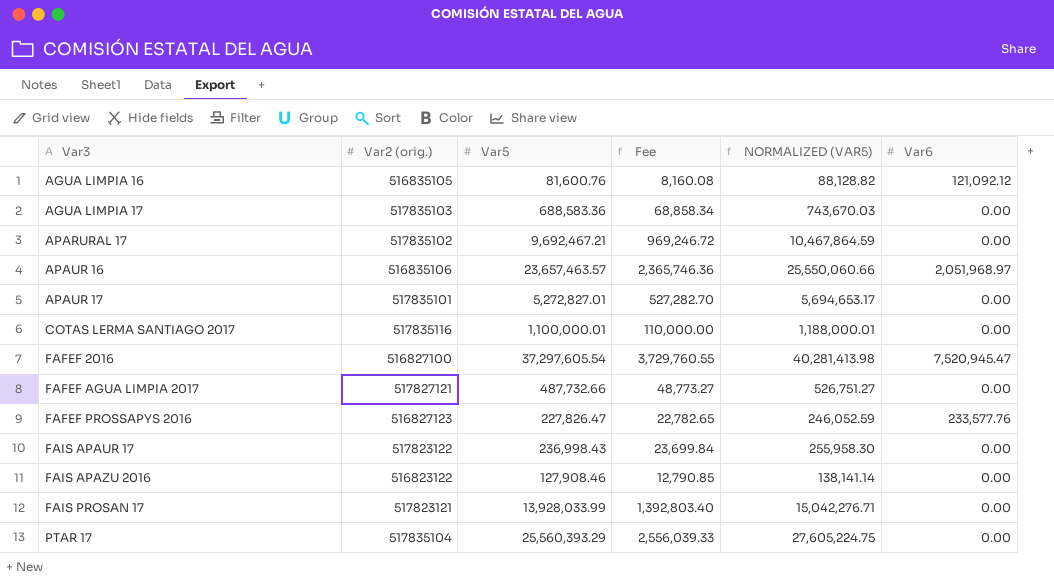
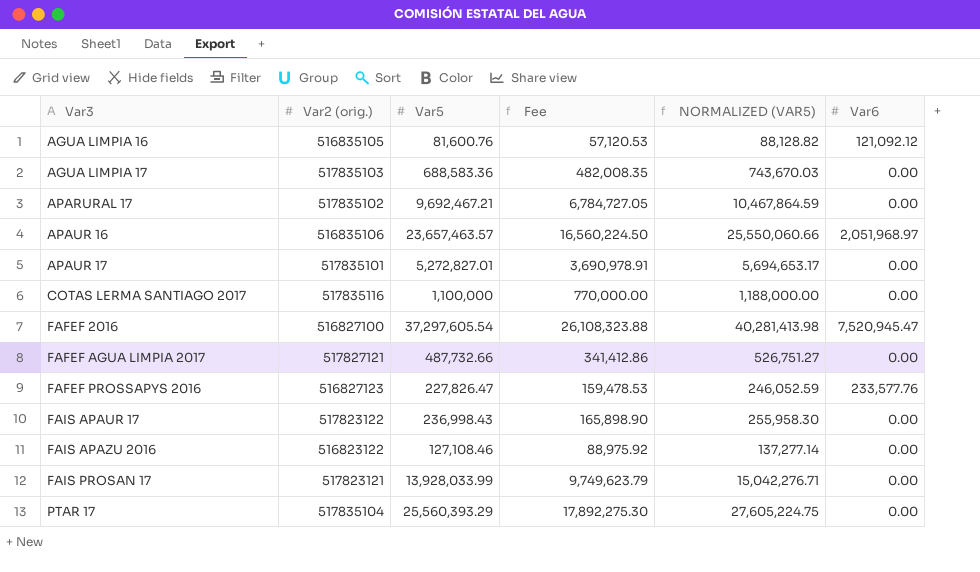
column Fee | formula: [Var5] * 0.1 -> [Var5] * 0.7
COTAS LERMA SANTIAGO 2017 | Var5: 1,100,000.01 -> 1,100,000
COTAS LERMA SANTIAGO 2017 | NORMALIZED (VAR5): 1,188,000.01 -> 1,188,000.00
FAIS APAZU 2016 | Var5: 127,908.46 -> 127,108.46
FAIS APAZU 2016 | NORMALIZED (VAR5): 138,141.14 -> 137,277.14

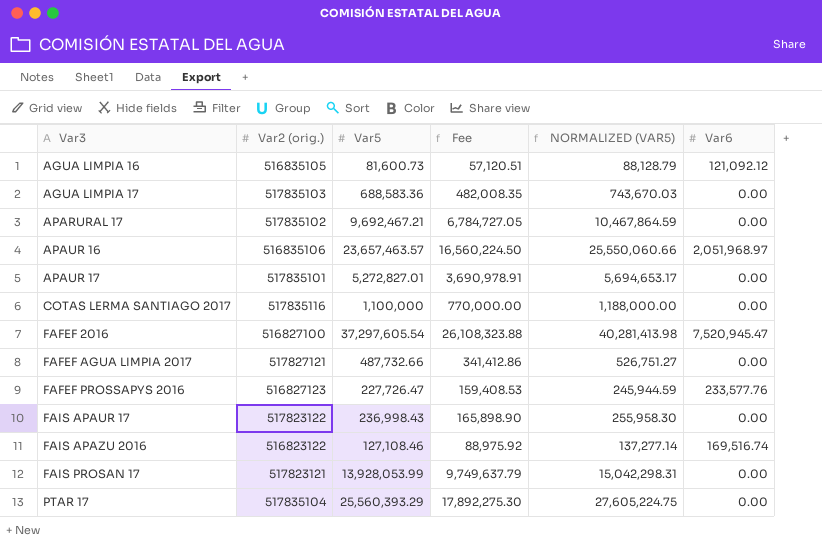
AGUA LIMPIA 16 | Var5: 81,600.76 -> 81,600.73
AGUA LIMPIA 16 | Fee: 57,120.53 -> 57,120.51
AGUA LIMPIA 16 | NORMALIZED (VAR5): 88,128.82 -> 88,128.79
FAFEF PROSSAPYS 2016 | Var5: 227,826.47 -> 227,726.47
FAFEF PROSSAPYS 2016 | Fee: 159,478.53 -> 159,408.53
FAFEF PROSSAPYS 2016 | NORMALIZED (VAR5): 246,052.59 -> 245,944.59
FAIS APAZU 2016 | Var6: 0.00 -> 169,516.74
FAIS PROSAN 17 | Var5: 13,928,033.99 -> 13,928,053.99
FAIS PROSAN 17 | Fee: 9,749,623.79 -> 9,749,637.79
FAIS PROSAN 17 | NORMALIZED (VAR5): 15,042,276.71 -> 15,042,298.31

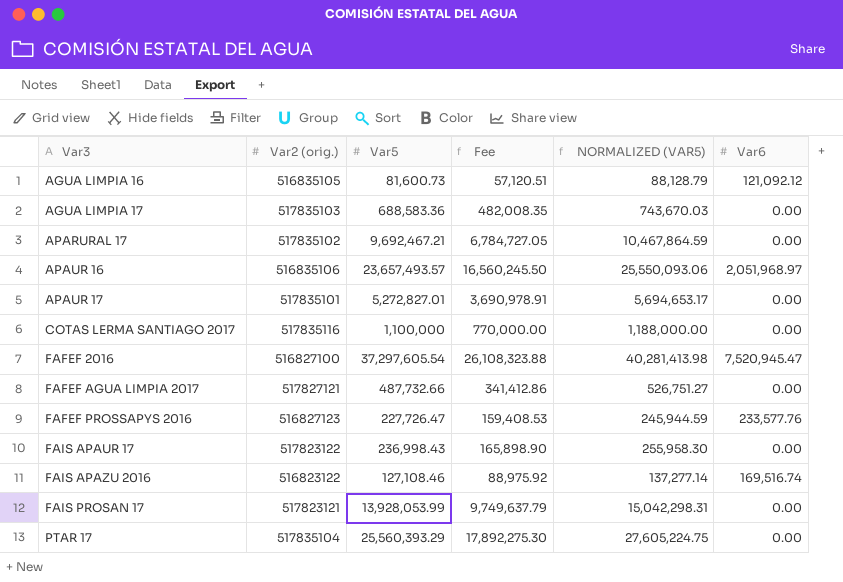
APAUR 16 | Var5: 23,657,463.57 -> 23,657,493.57
APAUR 16 | Fee: 16,560,224.50 -> 16,560,245.50
APAUR 16 | NORMALIZED (VAR5): 25,550,060.66 -> 25,550,093.06

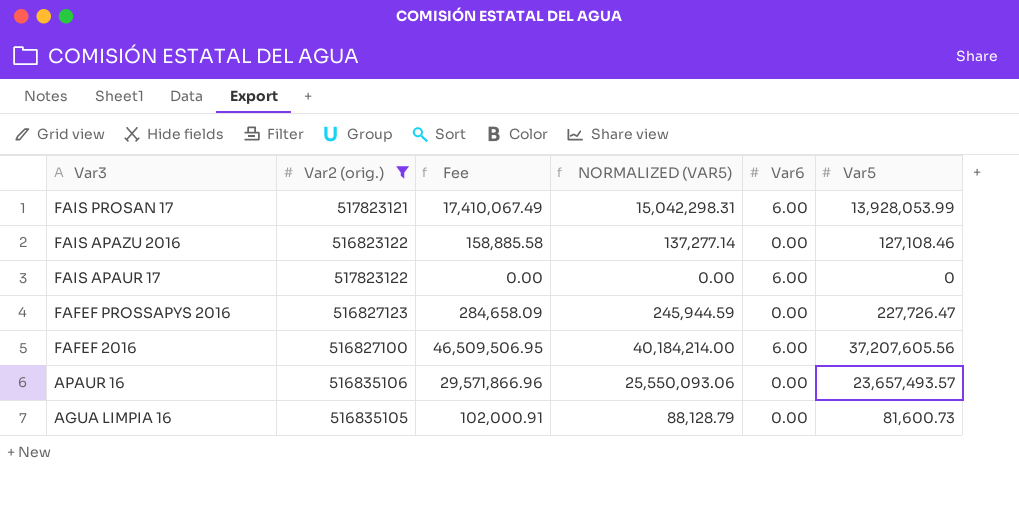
filter: none -> Var2 (orig.) <= 517823122
row order: Var3 ascending -> Var3 descending
column Fee | formula: [Var5] * 0.7 -> [Var5] * 1.25
column Var5 | position: 3 -> 6
FAIS PROSAN 17 | Var6: 0.00 -> 6.00
FAIS APAZU 2016 | Var6: 169,516.74 -> 0.00
FAIS APAUR 17 | NORMALIZED (VAR5): 255,958.30 -> 0.00
FAIS APAUR 17 | Var6: 0.00 -> 6.00
FAIS APAUR 17 | Var5: 236,998.43 -> 0
FAFEF PROSSAPYS 2016 | Var6: 233,577.76 -> 0.00
FAFEF 2016 | NORMALIZED (VAR5): 40,281,413.98 -> 40,184,214.00
FAFEF 2016 | Var6: 7,520,945.47 -> 6.00
FAFEF 2016 | Var5: 37,297,605.54 -> 37,207,605.56
APAUR 16 | Var6: 2,051,968.97 -> 0.00
AGUA LIMPIA 16 | Var6: 121,092.12 -> 0.00

